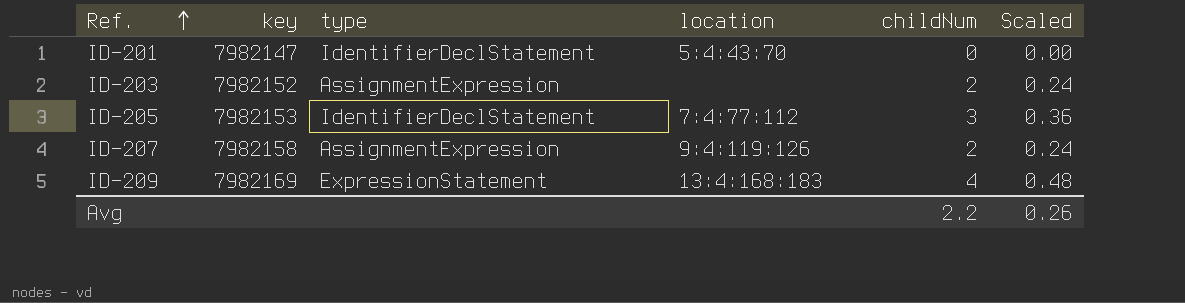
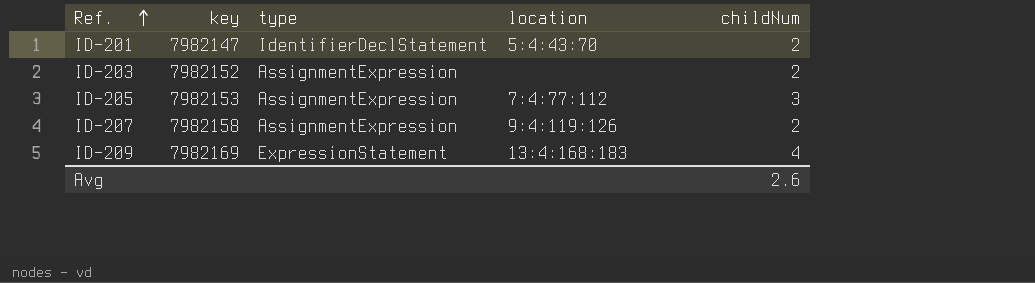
column Scaled | formula: [childNum] * 0.12 -> none
ID-201 | childNum: 0 -> 2
ID-205 | type: IdentifierDeclStatement -> AssignmentExpression
Avg | childNum: 2.2 -> 2.6

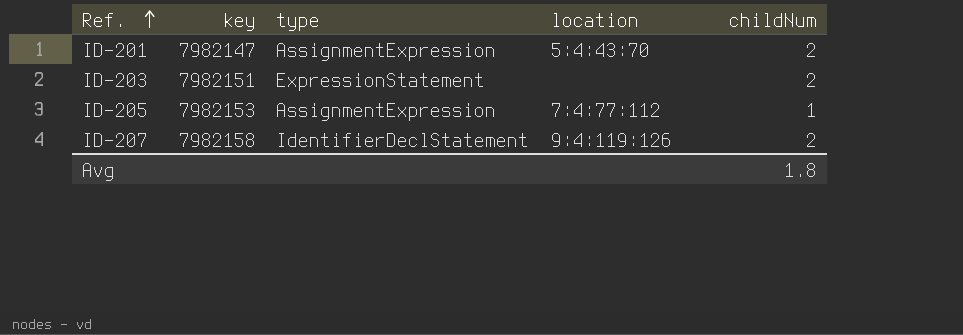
row ID-209: 7982169 | ExpressionStatement | 13:4:168:183 | 4 -> none
ID-201 | type: IdentifierDeclStatement -> AssignmentExpression
ID-203 | key: 7982152 -> 7982151
ID-203 | type: AssignmentExpression -> ExpressionStatement
ID-205 | childNum: 3 -> 1
ID-207 | type: AssignmentExpression -> IdentifierDeclStatement
Avg | childNum: 2.6 -> 1.8

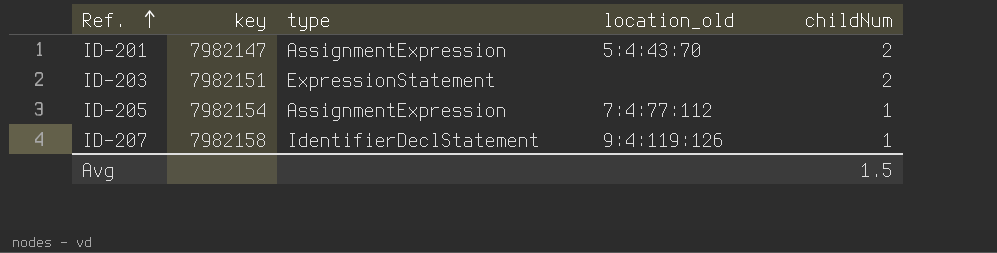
column name: location -> location_old
ID-205 | key: 7982153 -> 7982154
ID-207 | childNum: 2 -> 1
Avg | childNum: 1.8 -> 1.5

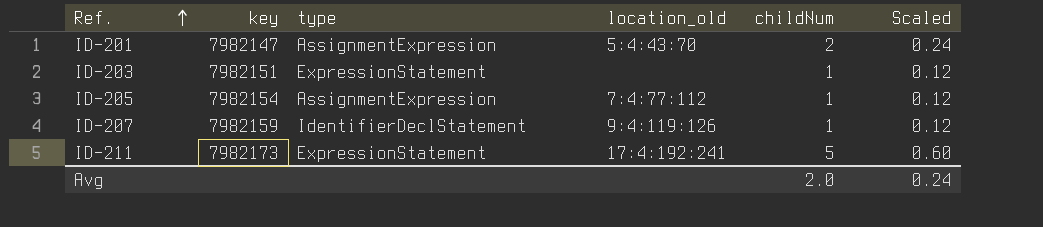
column Scaled | formula: none -> [childNum] * 0.12
ID-203 | childNum: 2 -> 1
ID-207 | key: 7982158 -> 7982159
row ID-211: none -> 7982173 | ExpressionStatement | 17:4:192:241 | 5 | 0.60
Avg | childNum: 1.5 -> 2.0

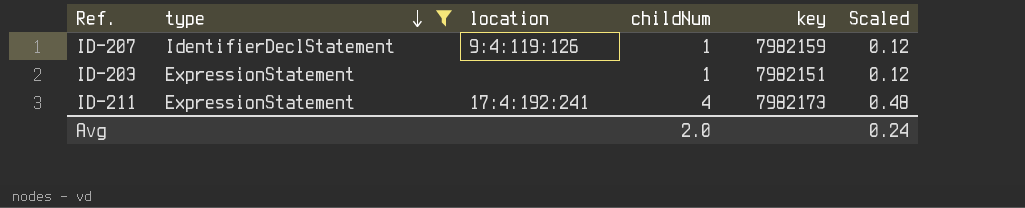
filter: none -> type != AssignmentExpression
row order: Ref. ascending -> type descending
column name: location_old -> location
column key | position: 2 -> 5
ID-211 | childNum: 5 -> 4
ID-211 | Scaled: 0.60 -> 0.48

